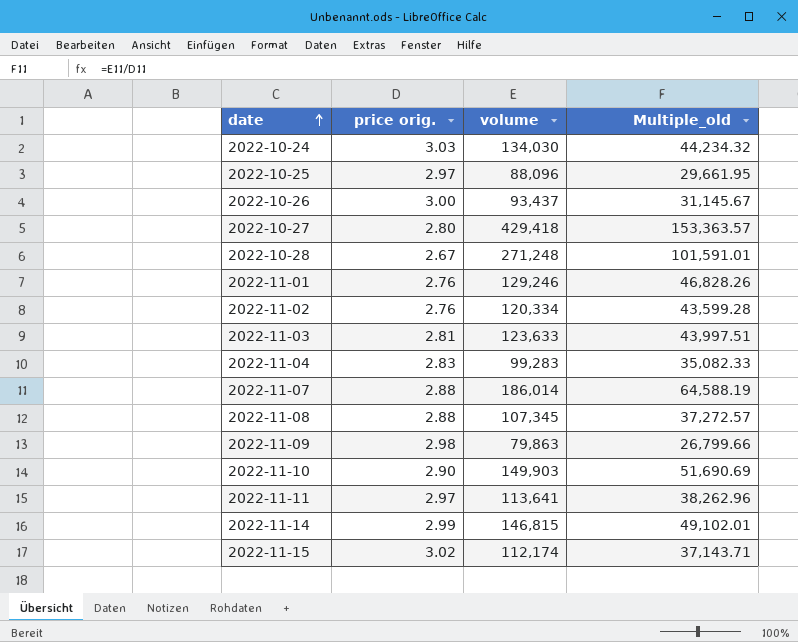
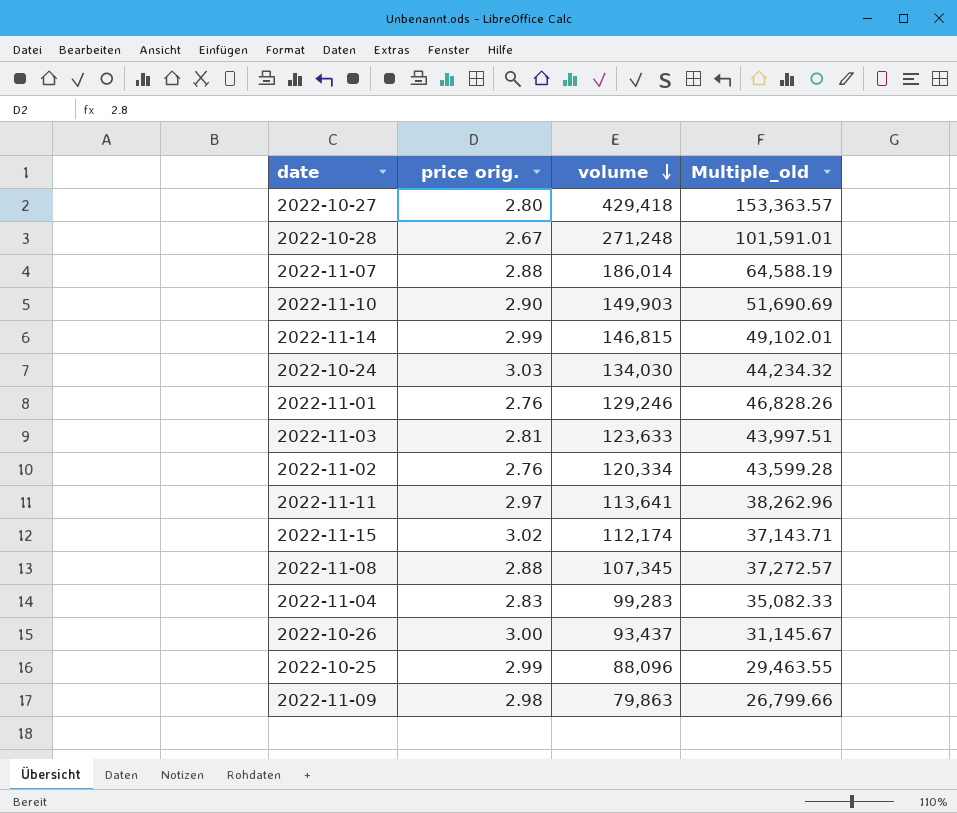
row order: date ascending -> volume descending
2022-10-25 | price orig.: 2.97 -> 2.99
2022-10-25 | Multiple_old: 29,661.95 -> 29,463.55

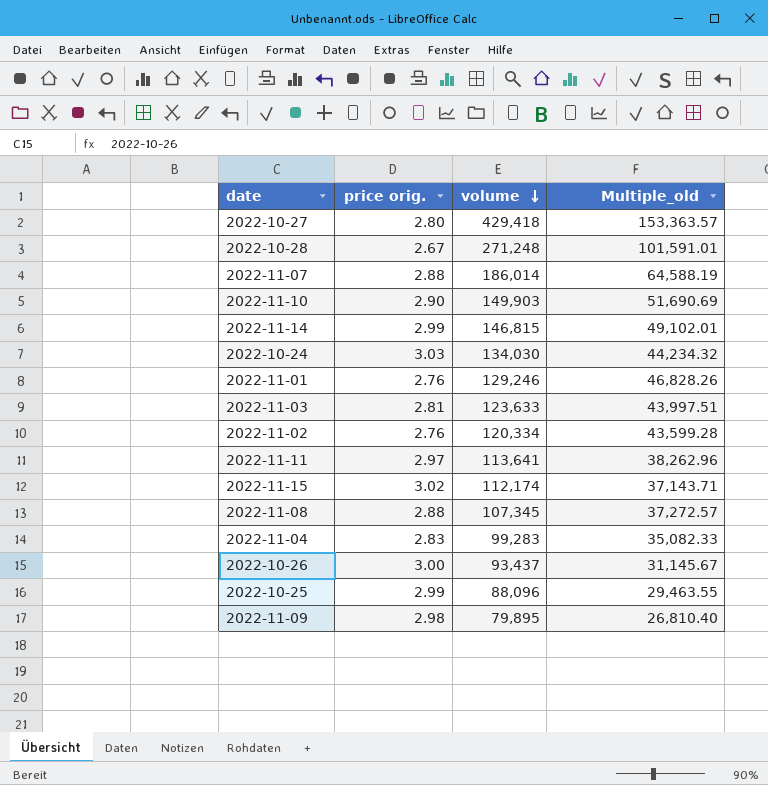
2022-11-09 | volume: 79,863 -> 79,895
2022-11-09 | Multiple_old: 26,799.66 -> 26,810.40

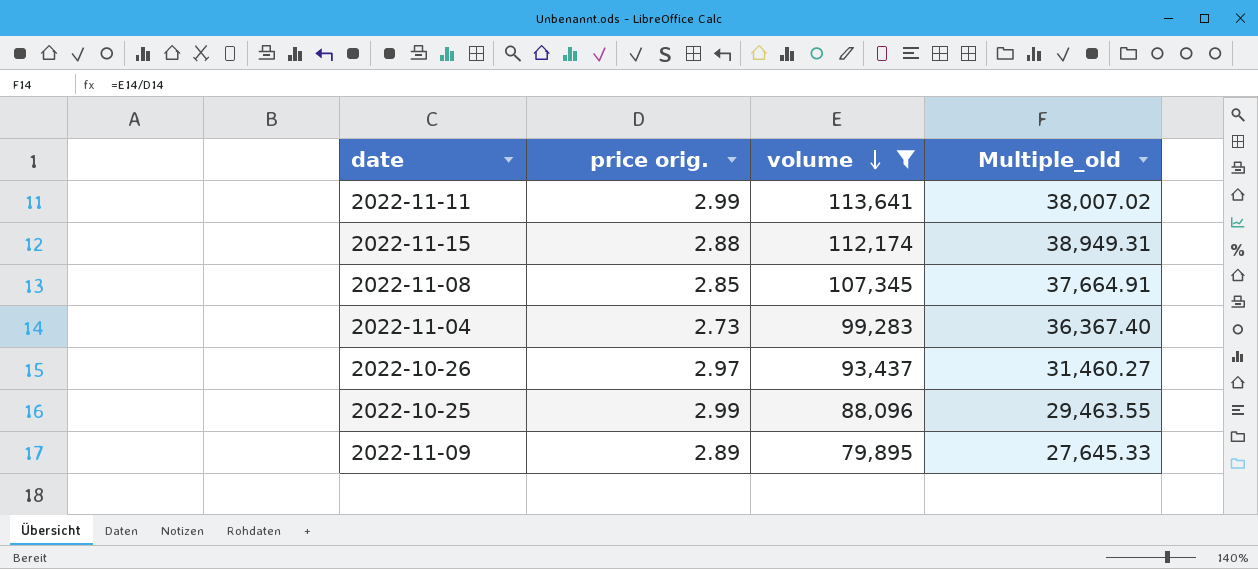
filter: none -> volume <= 113,641
2022-11-11 | price orig.: 2.97 -> 2.99
2022-11-11 | Multiple_old: 38,262.96 -> 38,007.02
2022-11-15 | price orig.: 3.02 -> 2.88
2022-11-15 | Multiple_old: 37,143.71 -> 38,949.31
2022-11-08 | price orig.: 2.88 -> 2.85
2022-11-08 | Multiple_old: 37,272.57 -> 37,664.91
2022-11-04 | price orig.: 2.83 -> 2.73
2022-11-04 | Multiple_old: 35,082.33 -> 36,367.40
2022-10-26 | price orig.: 3.00 -> 2.97
2022-10-26 | Multiple_old: 31,145.67 -> 31,460.27
2022-11-09 | price orig.: 2.98 -> 2.89
2022-11-09 | Multiple_old: 26,810.40 -> 27,645.33

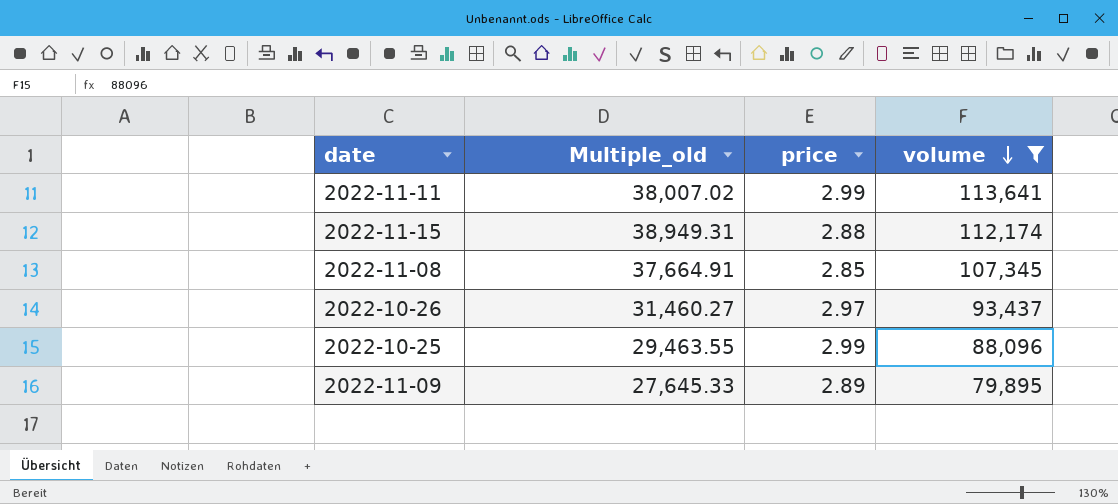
column Multiple_old | position: 4 -> 2
column name: price orig. -> price
row 2022-11-04: 2.73 | 99,283 | 36,367.40 -> none

